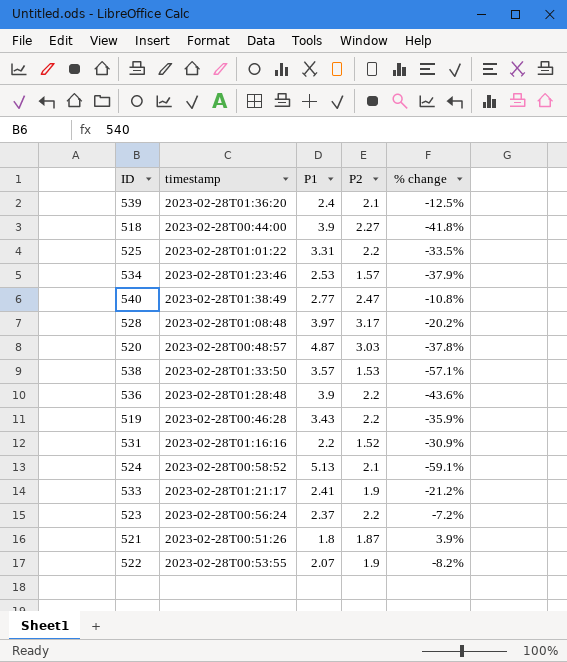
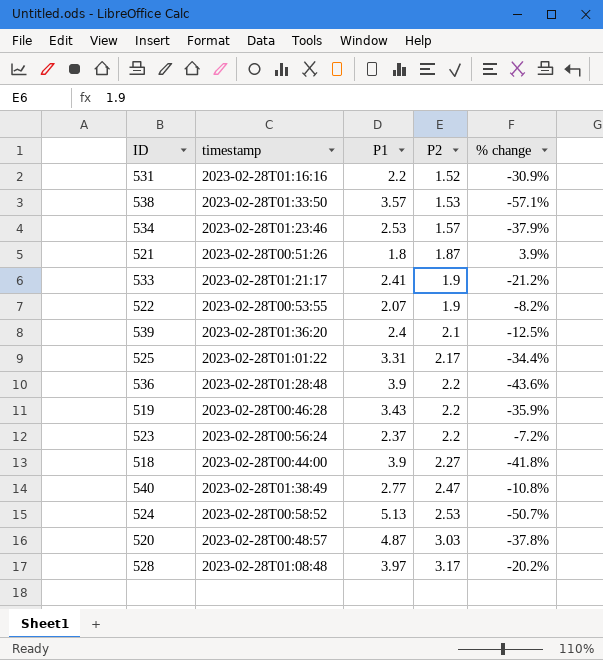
row order: none -> P2 ascending
525 | P2: 2.2 -> 2.17
525 | % change: -33.5% -> -34.4%
524 | P2: 2.1 -> 2.53
524 | % change: -59.1% -> -50.7%

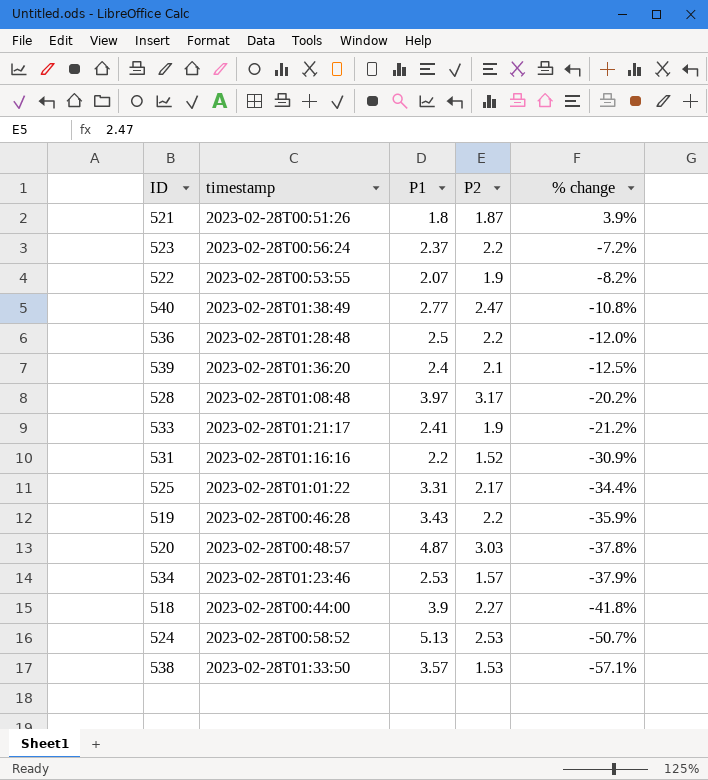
row order: P2 ascending -> % change descending
536 | P1: 3.9 -> 2.5
536 | % change: -43.6% -> -12.0%

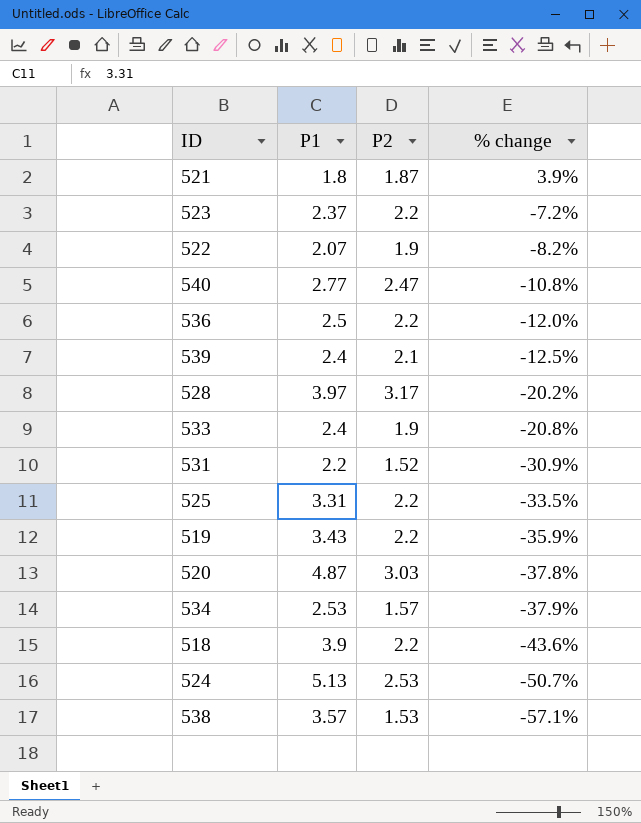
column timestamp | position: 2 -> none
533 | P1: 2.41 -> 2.4
533 | % change: -21.2% -> -20.8%
525 | P2: 2.17 -> 2.2
525 | % change: -34.4% -> -33.5%
518 | P2: 2.27 -> 2.2
518 | % change: -41.8% -> -43.6%

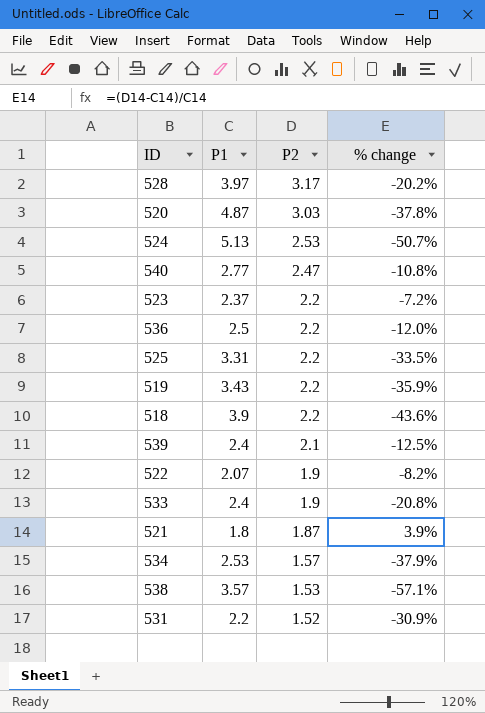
row order: % change descending -> P2 descending

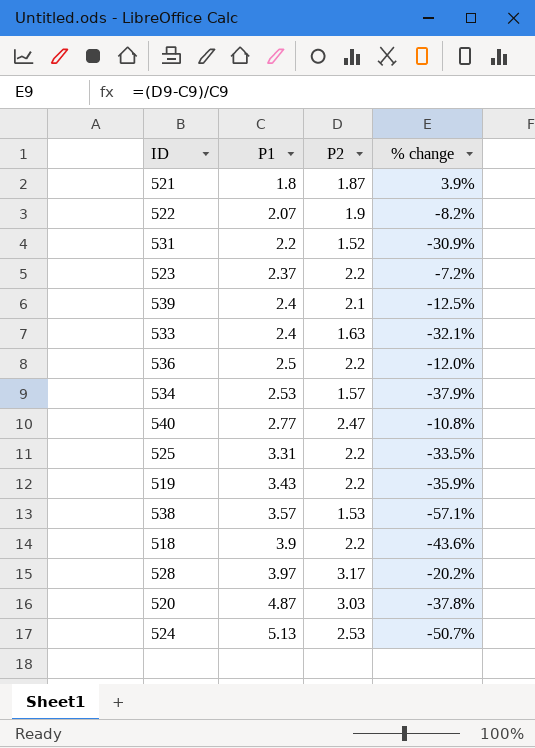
row order: P2 descending -> P1 ascending
533 | P2: 1.9 -> 1.63
533 | % change: -20.8% -> -32.1%

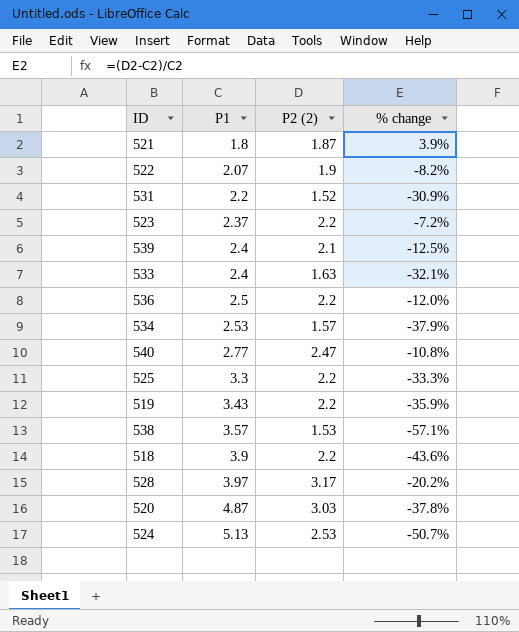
column name: P2 -> P2 (2)
525 | P1: 3.31 -> 3.3
525 | % change: -33.5% -> -33.3%

